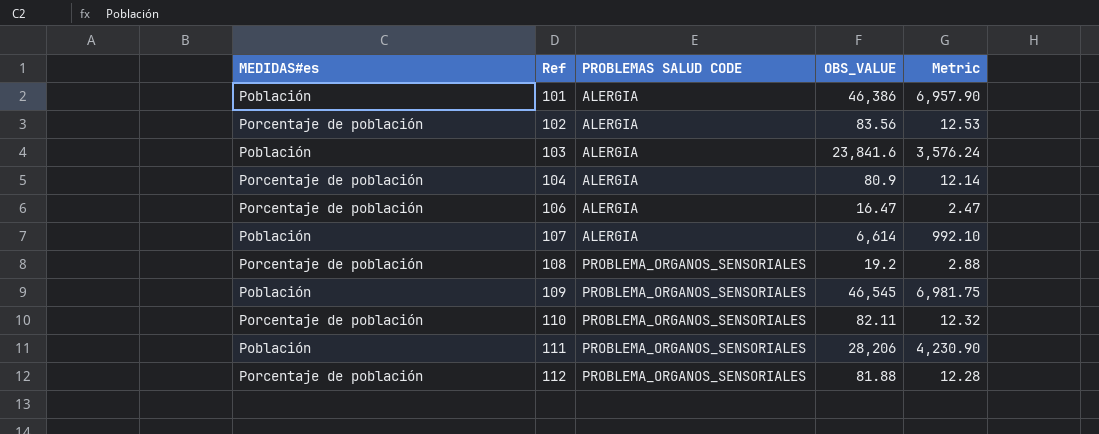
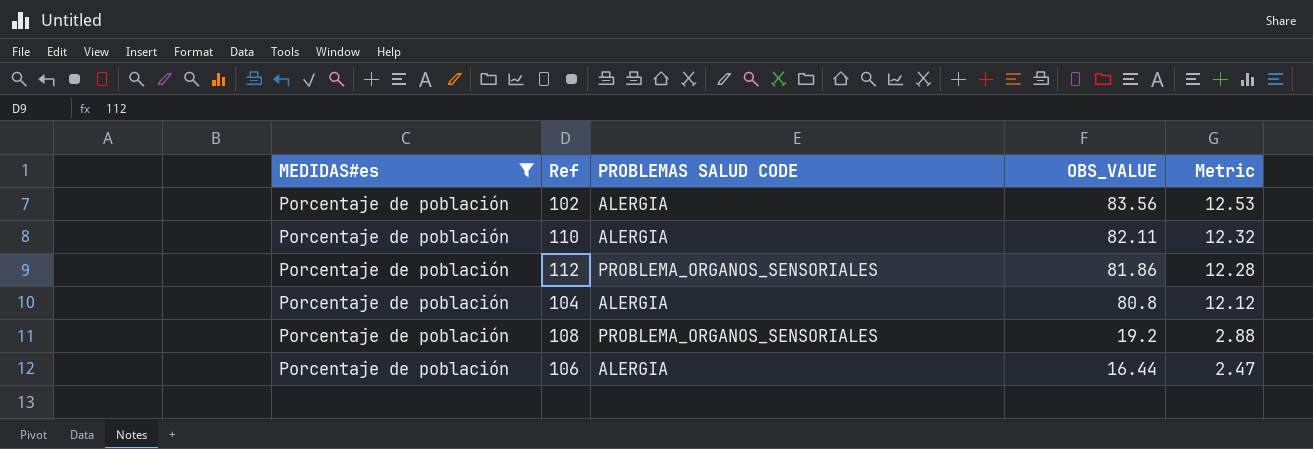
filter: none -> MEDIDAS#es = Porcentaje de población
row order: Ref ascending -> OBS_VALUE descending
110 | PROBLEMAS SALUD CODE: PROBLEMA_ORGANOS_SENSORIALES -> ALERGIA
112 | OBS_VALUE: 81.88 -> 81.86
104 | OBS_VALUE: 80.9 -> 80.8
104 | Metric: 12.14 -> 12.12
106 | OBS_VALUE: 16.47 -> 16.44

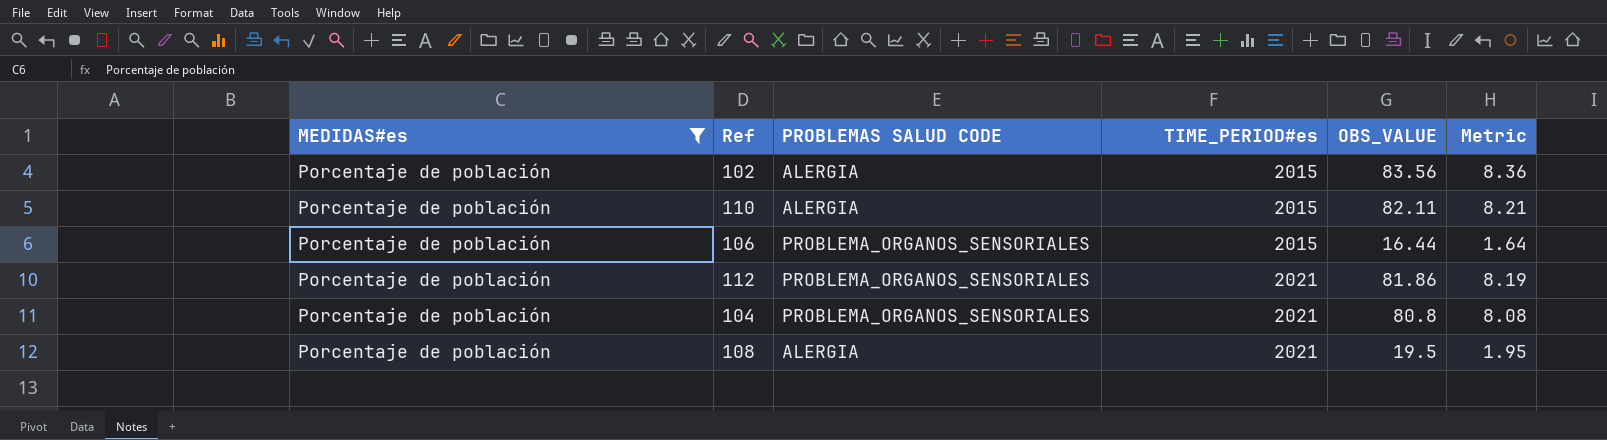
row order: OBS_VALUE descending -> TIME_PERIOD#es ascending
column TIME_PERIOD#es | position: none -> 4
column Metric | formula: [OBS_VALUE] * 0.15 -> [OBS_VALUE] * 0.1
106 | PROBLEMAS SALUD CODE: ALERGIA -> PROBLEMA_ORGANOS_SENSORIALES
104 | PROBLEMAS SALUD CODE: ALERGIA -> PROBLEMA_ORGANOS_SENSORIALES
108 | PROBLEMAS SALUD CODE: PROBLEMA_ORGANOS_SENSORIALES -> ALERGIA
108 | OBS_VALUE: 19.2 -> 19.5

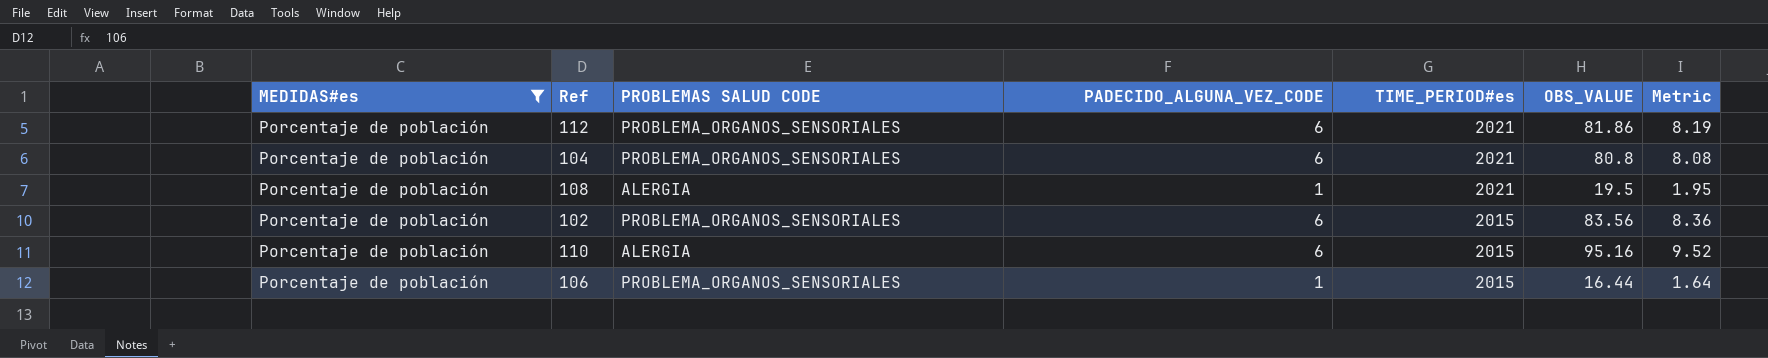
row order: TIME_PERIOD#es ascending -> TIME_PERIOD#es descending
column PADECIDO_ALGUNA_VEZ_CODE | position: none -> 4
102 | PROBLEMAS SALUD CODE: ALERGIA -> PROBLEMA_ORGANOS_SENSORIALES
110 | OBS_VALUE: 82.11 -> 95.16
110 | Metric: 8.21 -> 9.52

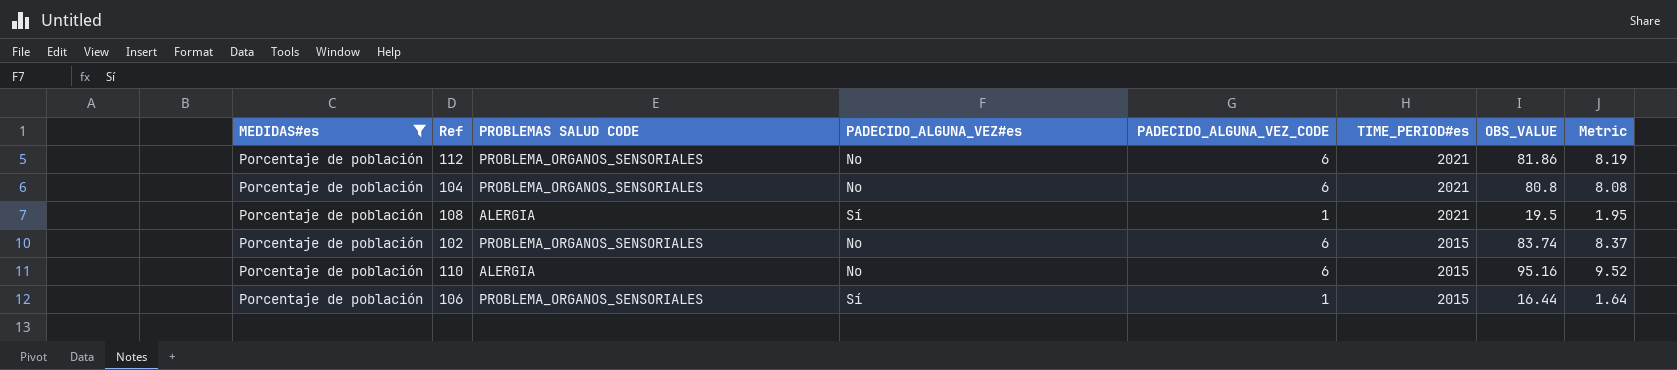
column PADECIDO_ALGUNA_VEZ#es | position: none -> 4
102 | OBS_VALUE: 83.56 -> 83.74
102 | Metric: 8.36 -> 8.37

